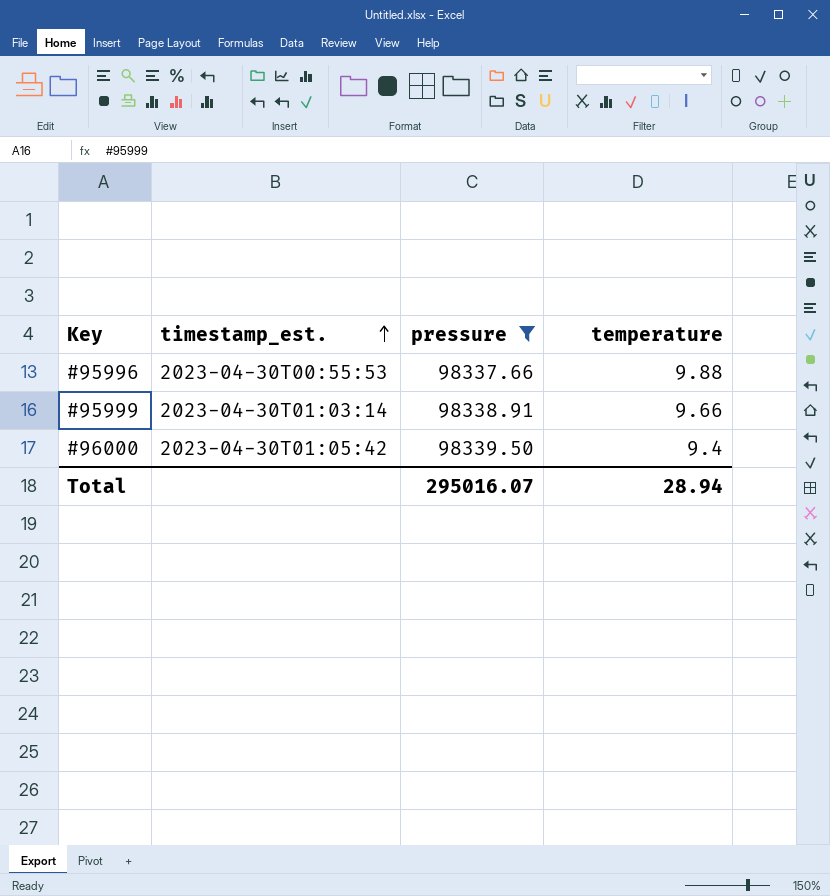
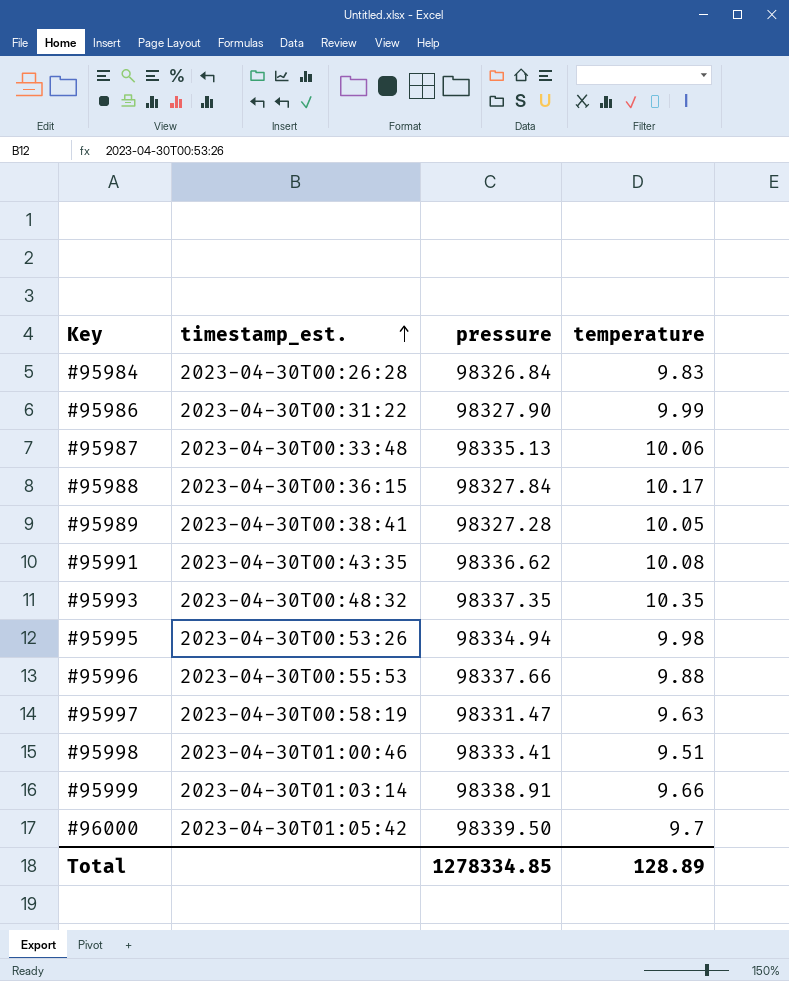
filter: pressure >= 98337.66 -> none
#96000 | temperature: 9.4 -> 9.7
Total | pressure: 295016.07 -> 1278334.85
Total | temperature: 28.94 -> 128.89

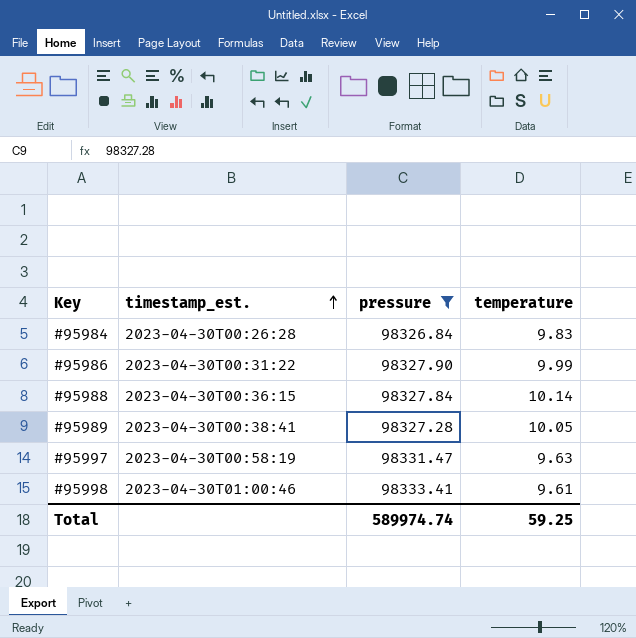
filter: none -> pressure <= 98333.41
#95988 | temperature: 10.17 -> 10.14
#95998 | temperature: 9.51 -> 9.61
Total | pressure: 1278334.85 -> 589974.74
Total | temperature: 128.89 -> 59.25

